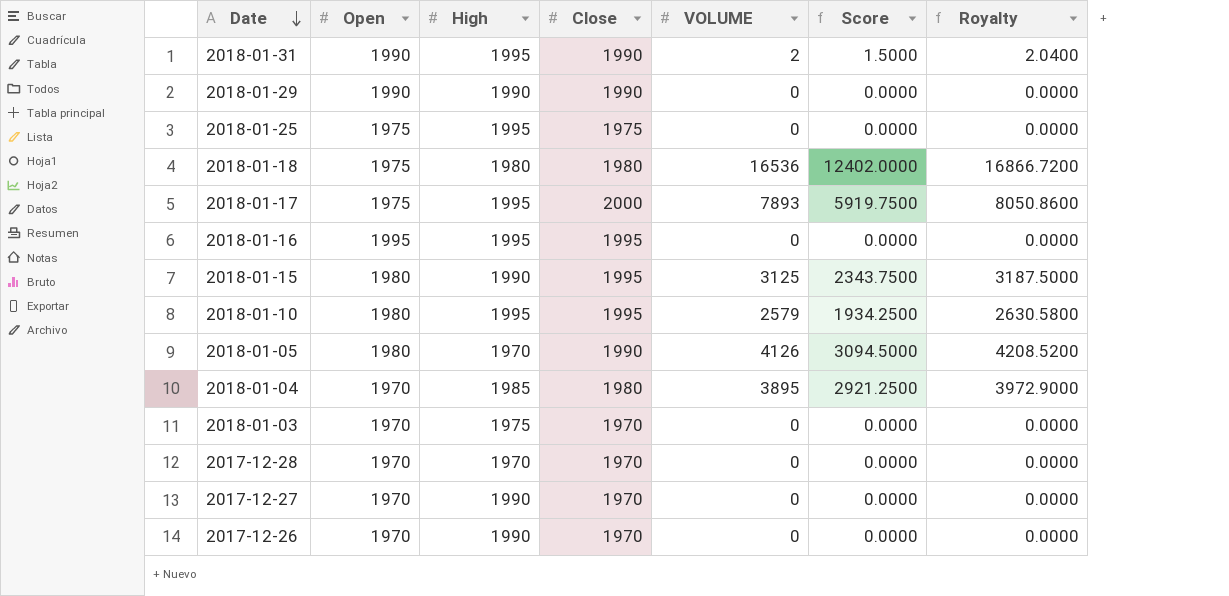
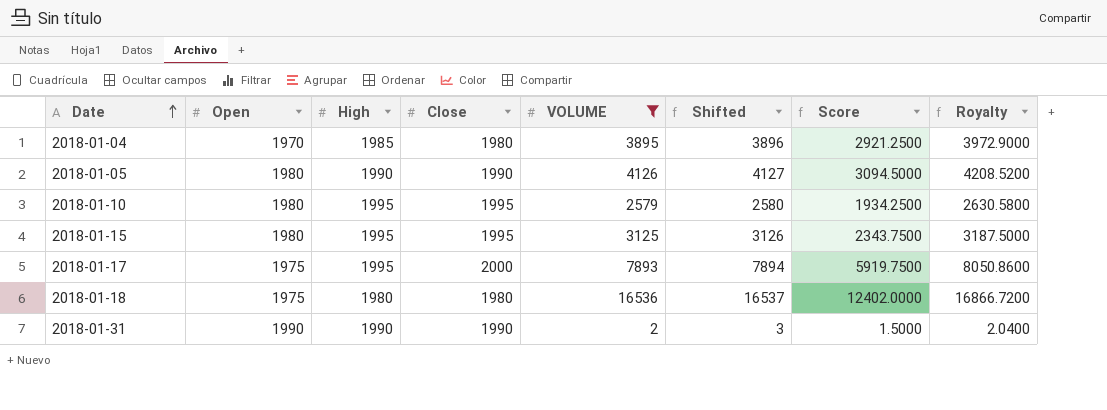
filter: none -> VOLUME != 0
row order: Date descending -> Date ascending
column Shifted | formula: none -> [VOLUME] + 1
2018-01-05 | High: 1970 -> 1990
2018-01-15 | High: 1990 -> 1995
2018-01-31 | High: 1995 -> 1990

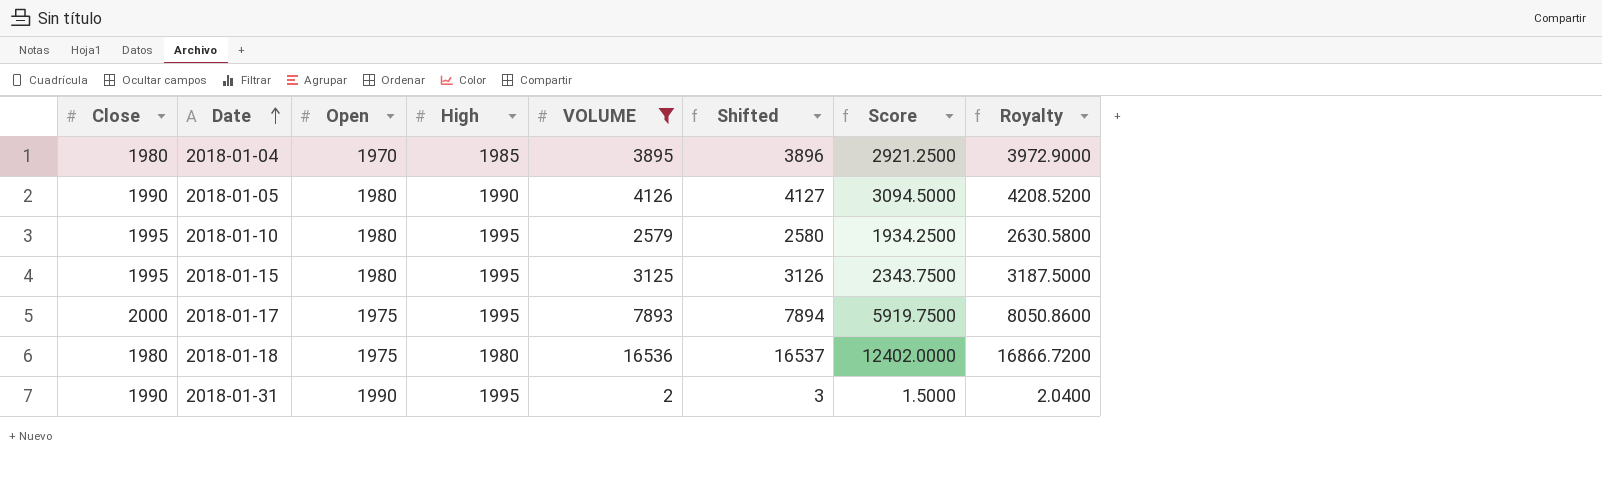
column Close | position: 4 -> 1
2018-01-31 | High: 1990 -> 1995

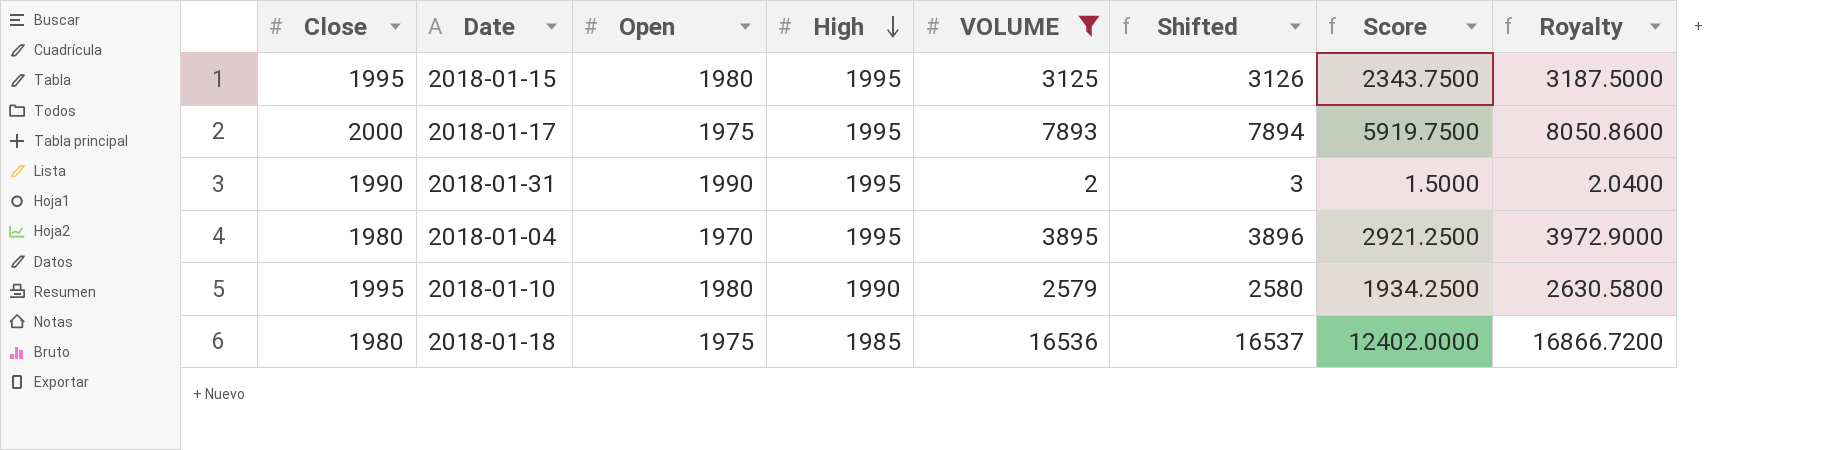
row order: Date ascending -> High descending
row 2018-01-05: 1990 | 1980 | 1990 | 4126 | 4127 | 3094.5000 | 4208.5200 -> none
2018-01-04 | High: 1985 -> 1995
2018-01-10 | High: 1995 -> 1990
2018-01-18 | High: 1980 -> 1985

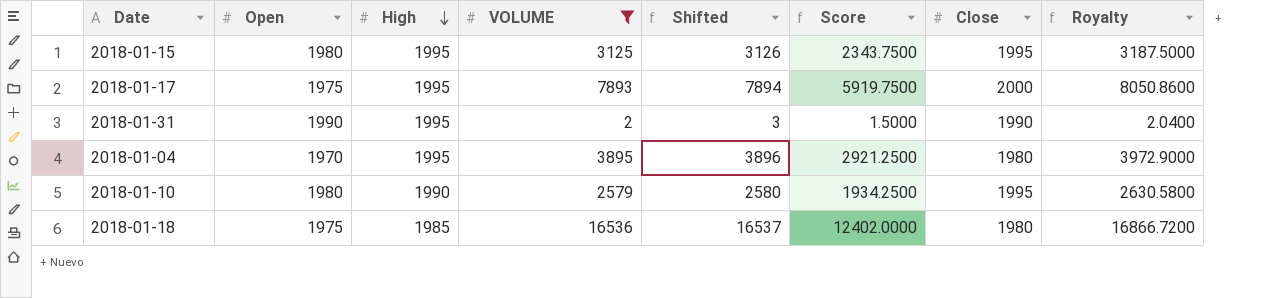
column Close | position: 1 -> 7

